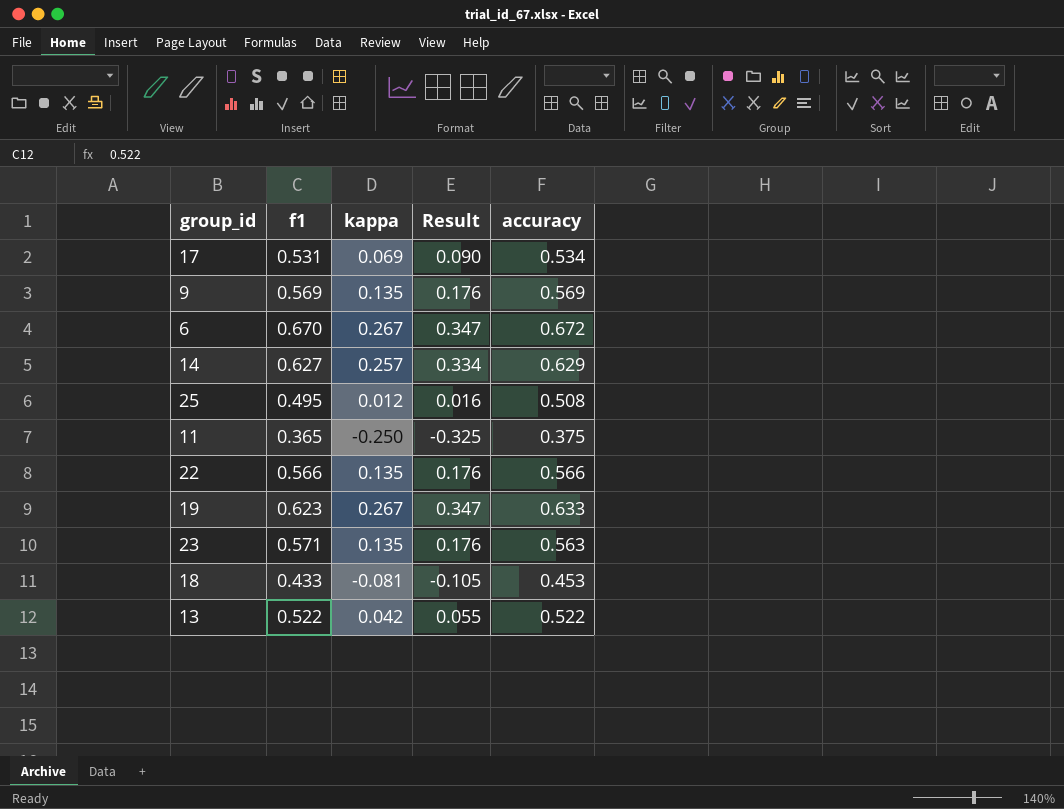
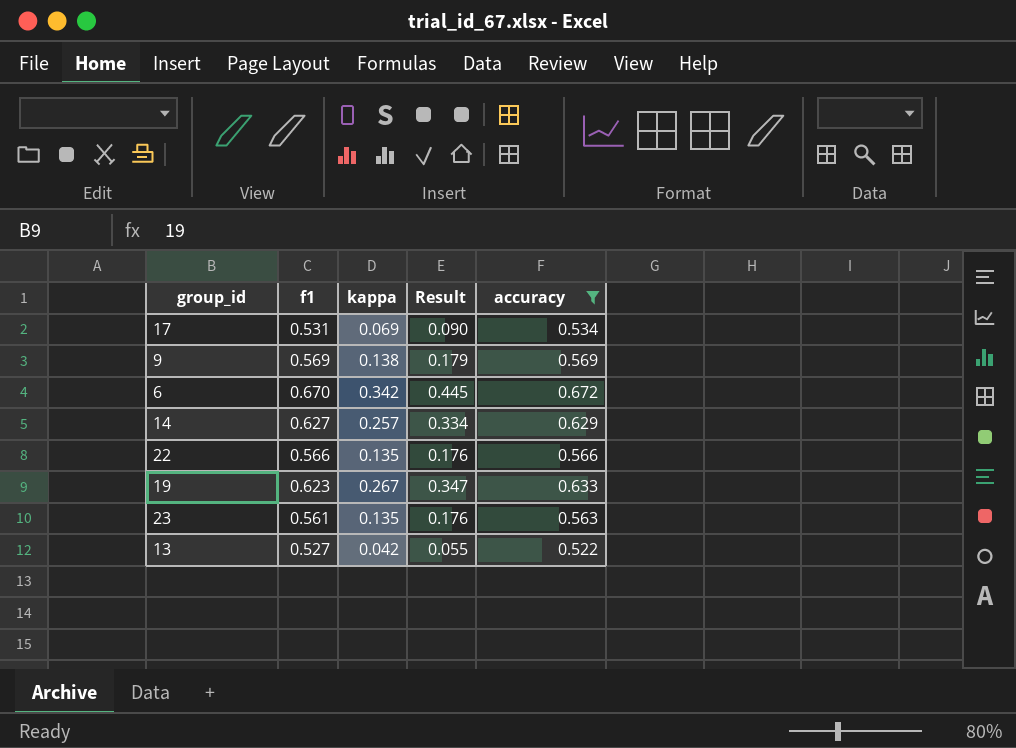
filter: none -> accuracy >= 0.522
9 | kappa: 0.135 -> 0.138
9 | Result: 0.176 -> 0.179
6 | kappa: 0.267 -> 0.342
6 | Result: 0.347 -> 0.445
23 | f1: 0.571 -> 0.561
13 | f1: 0.522 -> 0.527

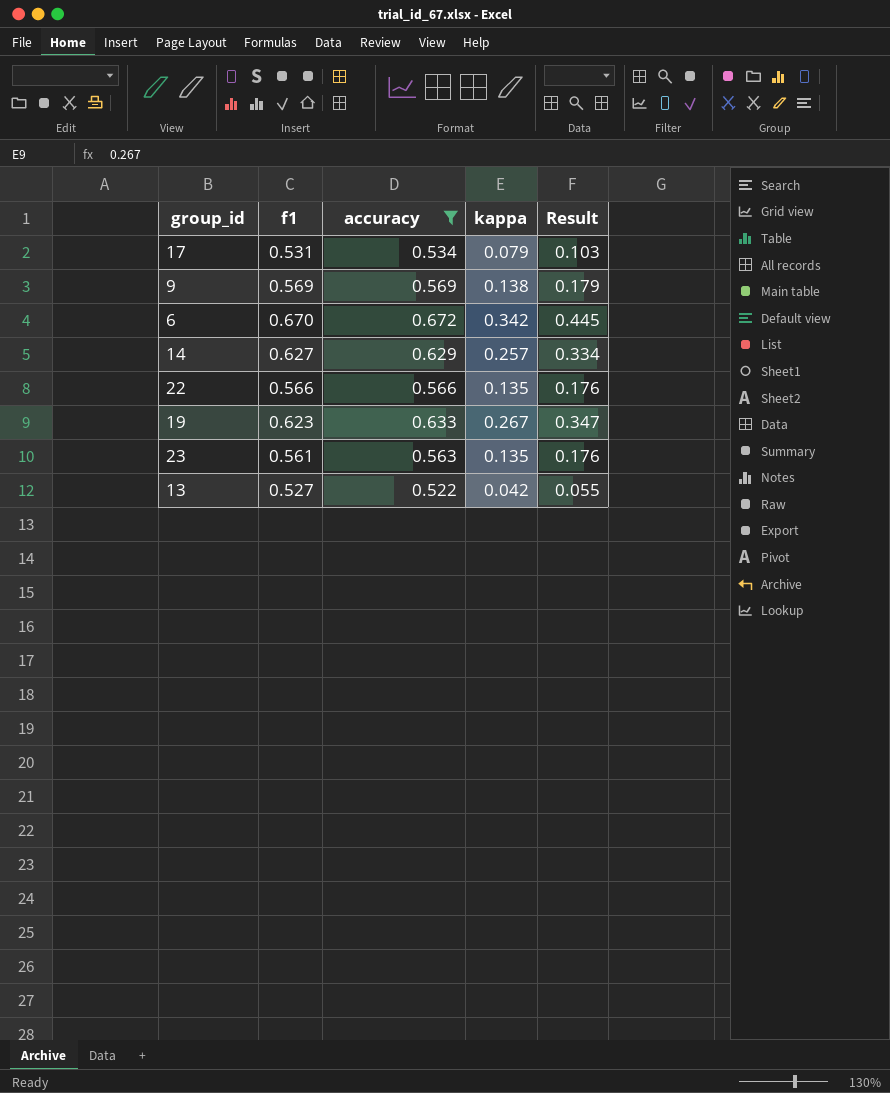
column accuracy | position: 5 -> 3
17 | kappa: 0.069 -> 0.079
17 | Result: 0.090 -> 0.103

